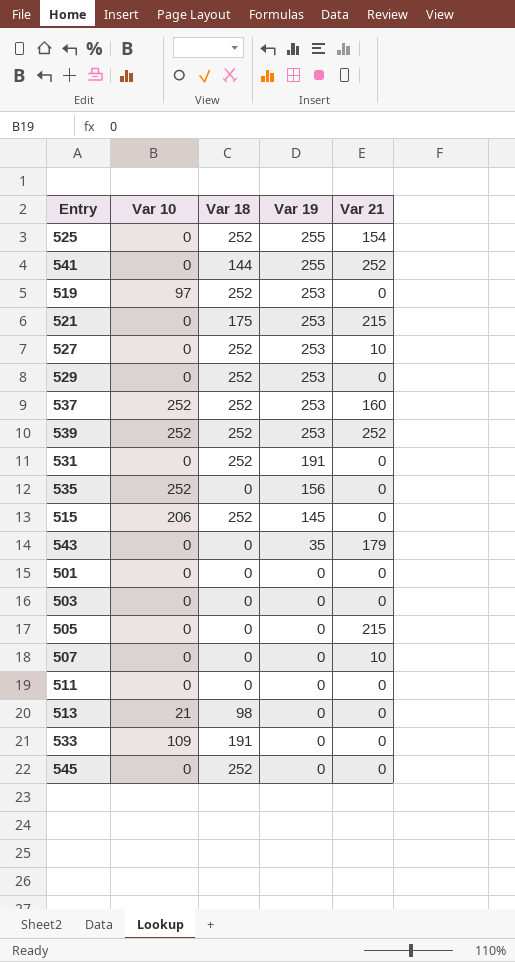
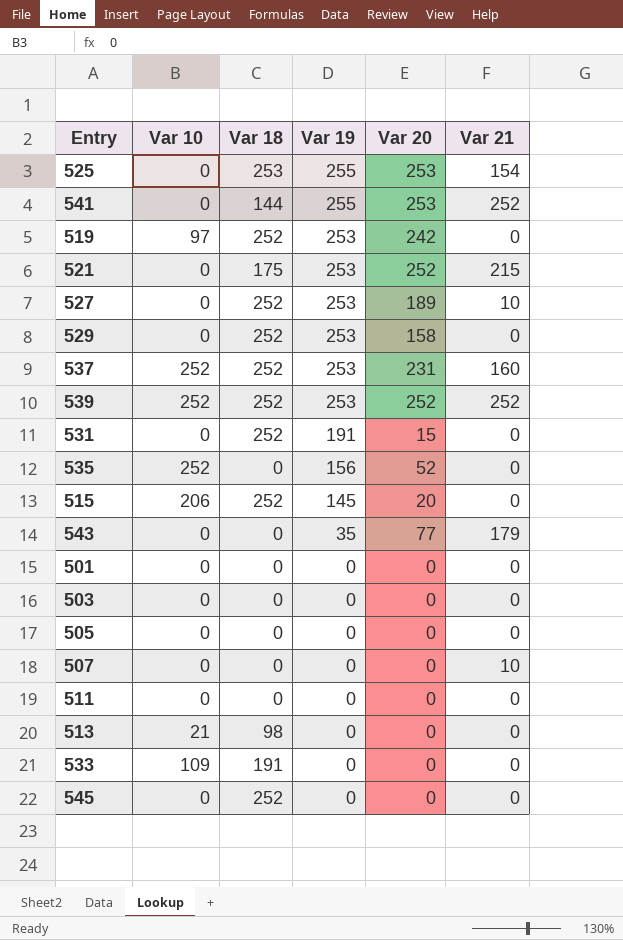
column Var 20 | position: none -> 5
525 | Var 18: 252 -> 253
505 | Var 21: 215 -> 0

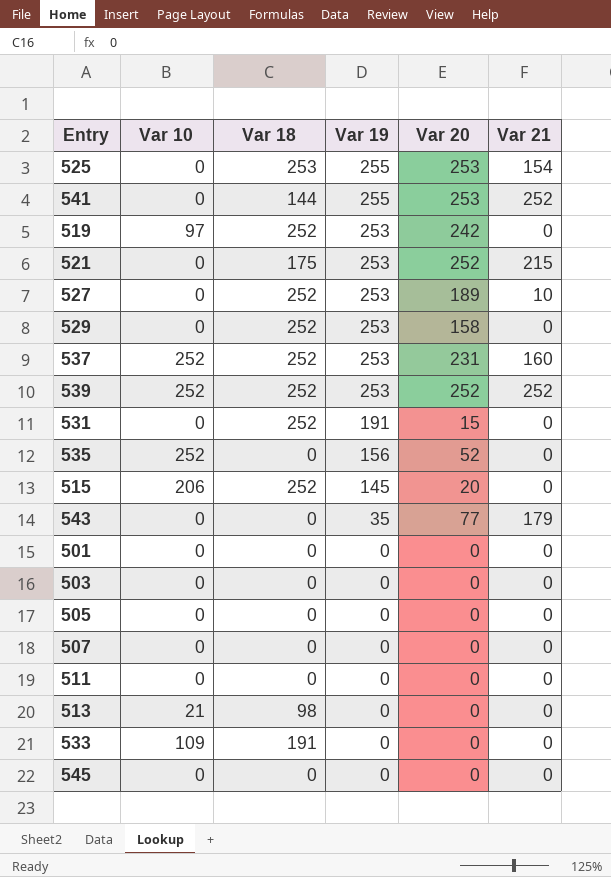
507 | Var 21: 10 -> 0
545 | Var 18: 252 -> 0

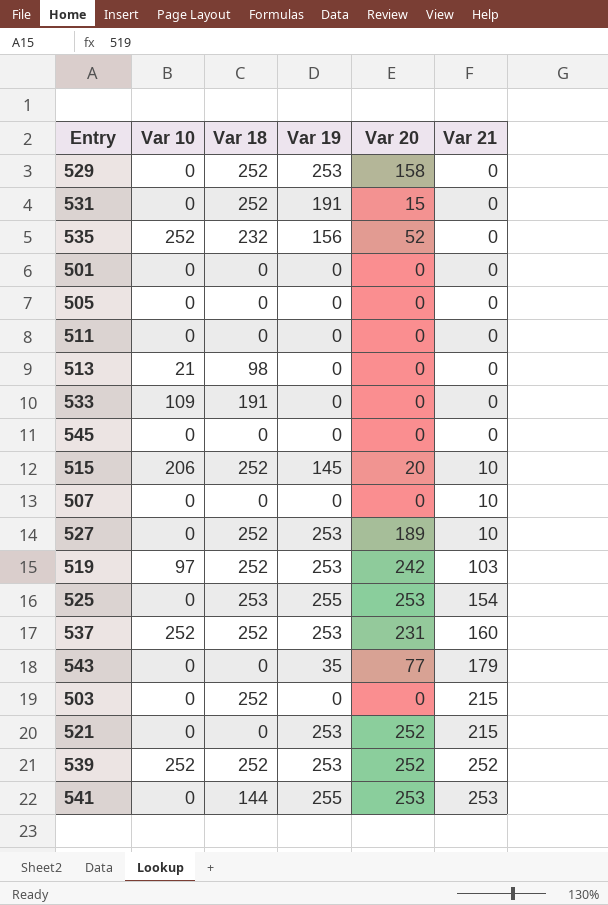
row order: Var 19 descending -> Var 21 ascending
535 | Var 18: 0 -> 232
515 | Var 21: 0 -> 10
507 | Var 21: 0 -> 10
519 | Var 21: 0 -> 103
503 | Var 18: 0 -> 252
503 | Var 21: 0 -> 215
521 | Var 18: 175 -> 0
541 | Var 21: 252 -> 253

